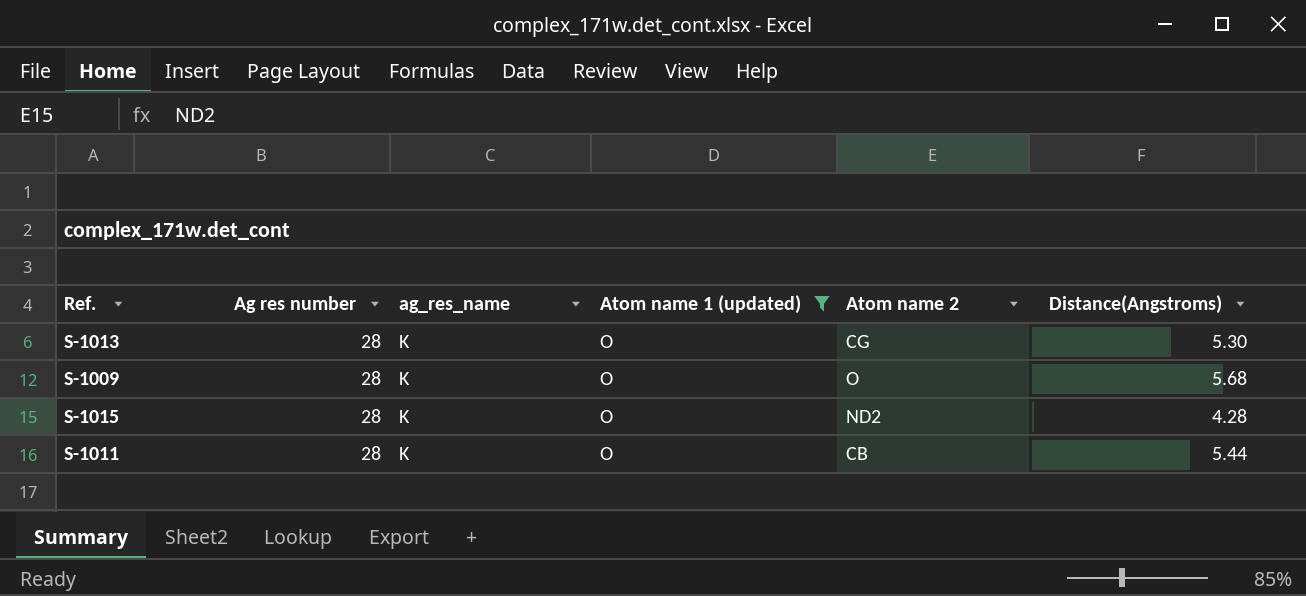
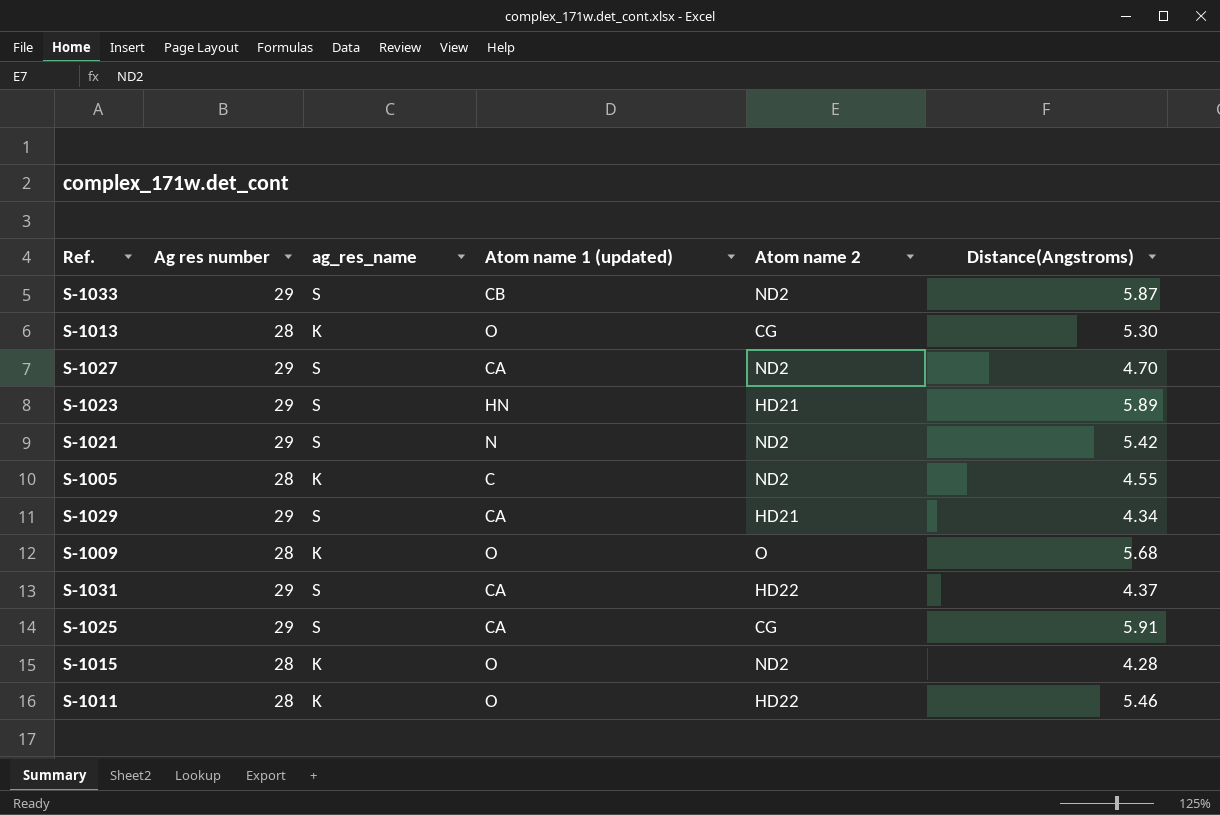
filter: Atom name 1 (updated) = O -> none
S-1011 | Atom name 2: CB -> HD22
S-1011 | Distance(Angstroms): 5.44 -> 5.46

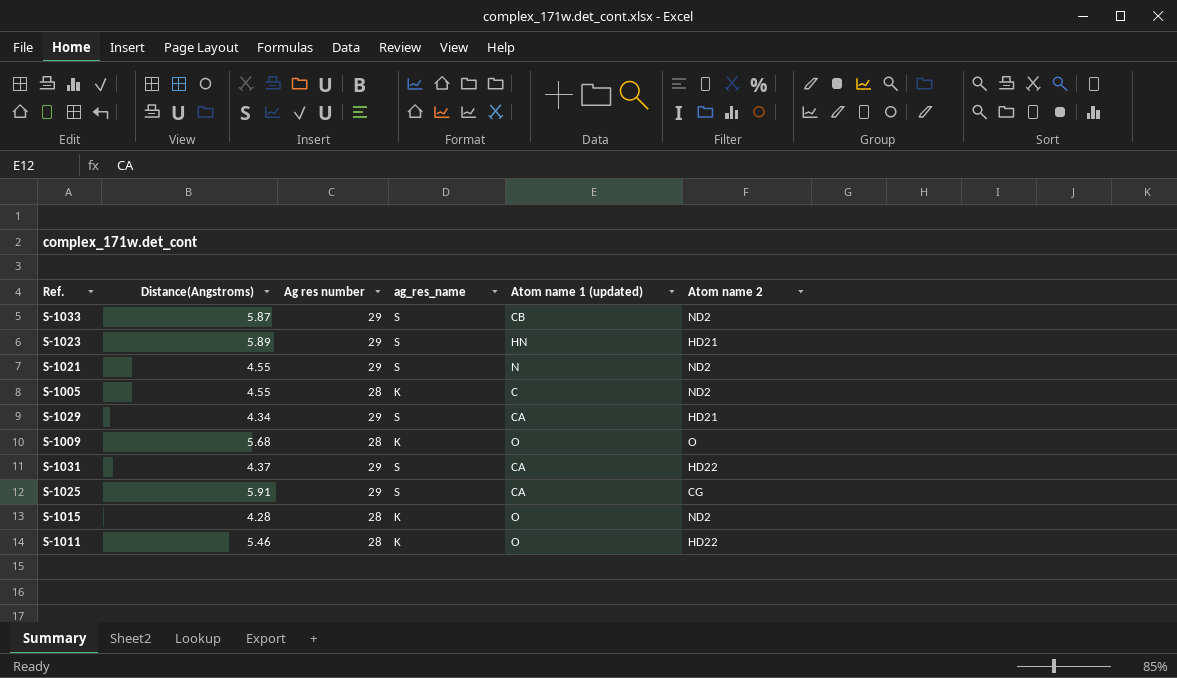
column Distance(Angstroms) | position: 6 -> 2
row S-1013: 28 | K | O | CG | 5.30 -> none
row S-1027: 29 | S | CA | ND2 | 4.70 -> none
S-1021 | Distance(Angstroms): 5.42 -> 4.55

